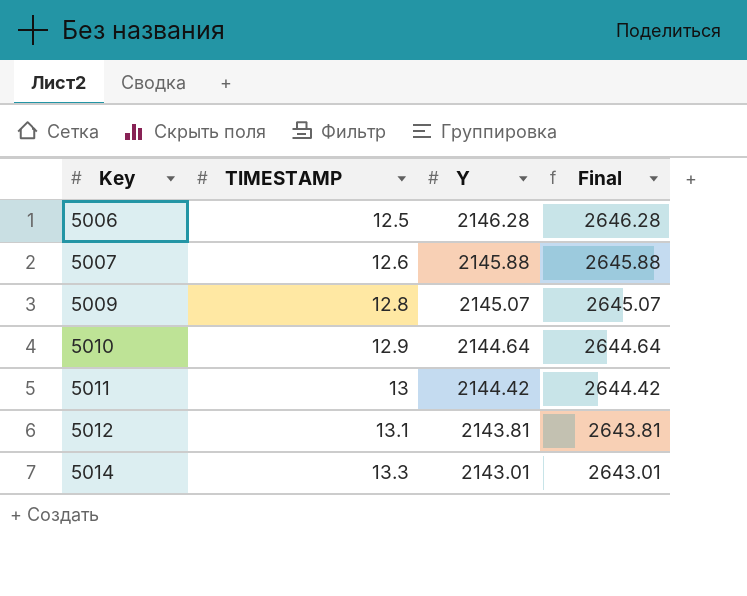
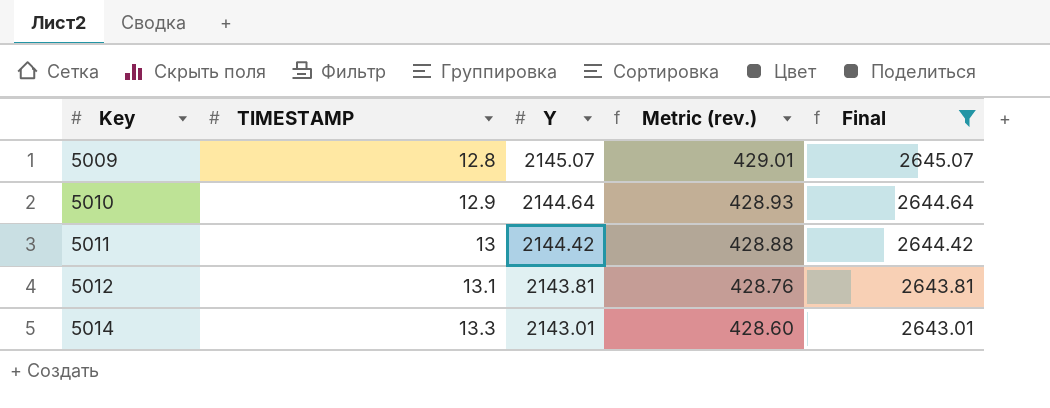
filter: none -> Final <= 2645.07
column Metric (rev.) | formula: none -> [Y] * 0.2

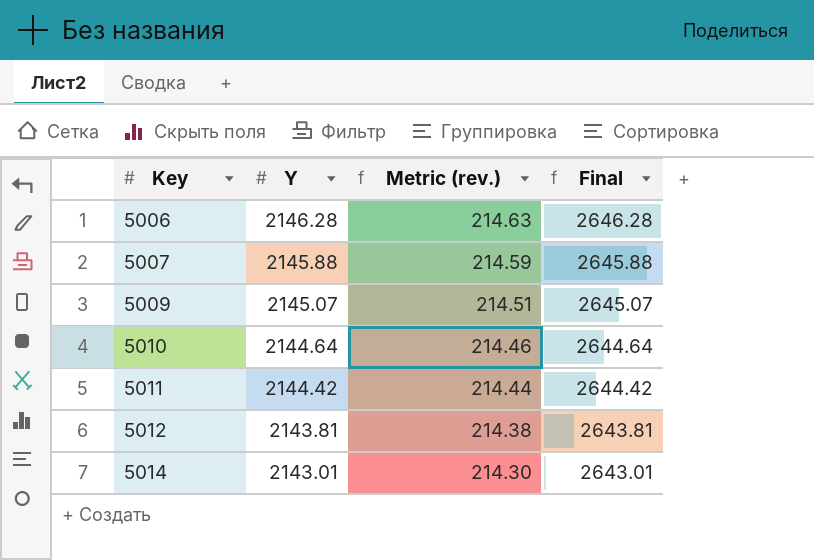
filter: Final <= 2645.07 -> none
column TIMESTAMP | position: 2 -> none
column Metric (rev.) | formula: [Y] * 0.2 -> [Y] * 0.1

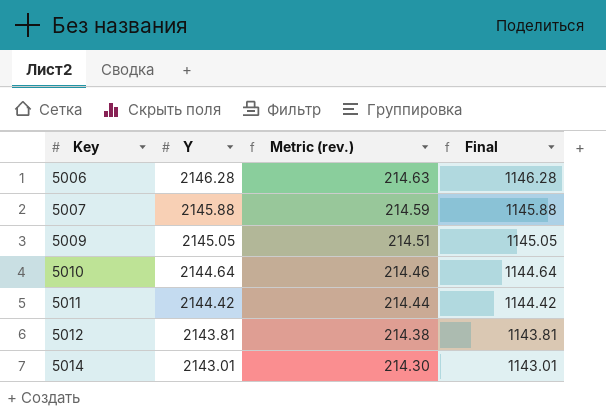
column Final | formula: [Y] + 500 -> [Y] - 1000
5009 | Y: 2145.07 -> 2145.05

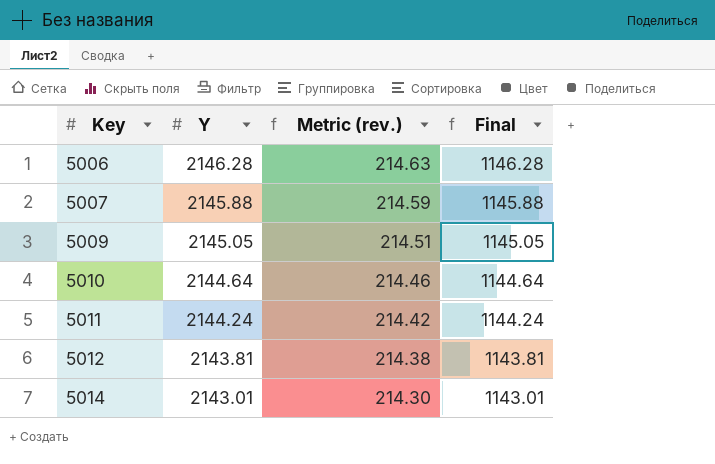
5011 | Y: 2144.42 -> 2144.24
5011 | Metric (rev.): 214.44 -> 214.42
5011 | Final: 1144.42 -> 1144.24

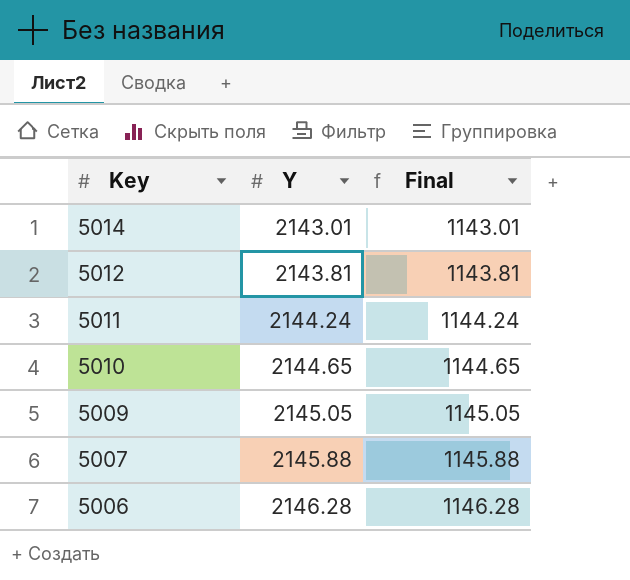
row order: Key ascending -> Key descending
column Metric (rev.) | formula: [Y] * 0.1 -> none
5010 | Y: 2144.64 -> 2144.65
5010 | Final: 1144.64 -> 1144.65

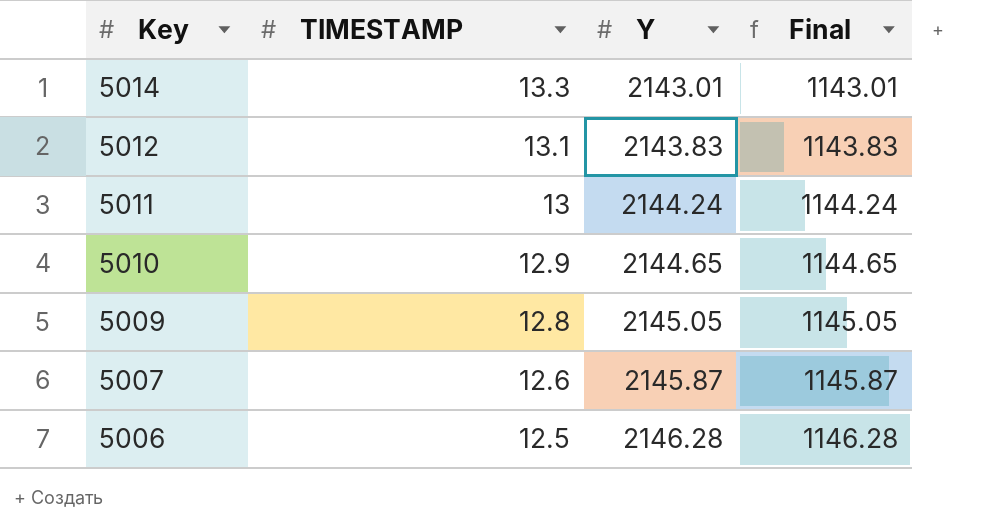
column TIMESTAMP | position: none -> 2
5012 | Y: 2143.81 -> 2143.83
5012 | Final: 1143.81 -> 1143.83
5007 | Y: 2145.88 -> 2145.87
5007 | Final: 1145.88 -> 1145.87

